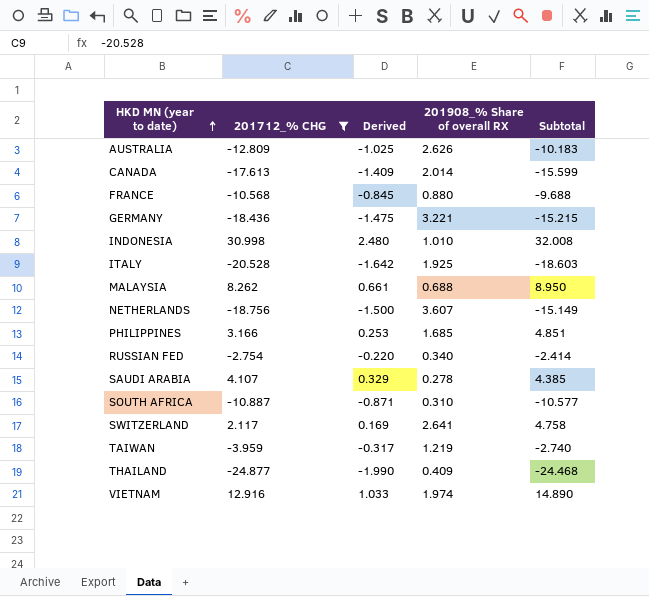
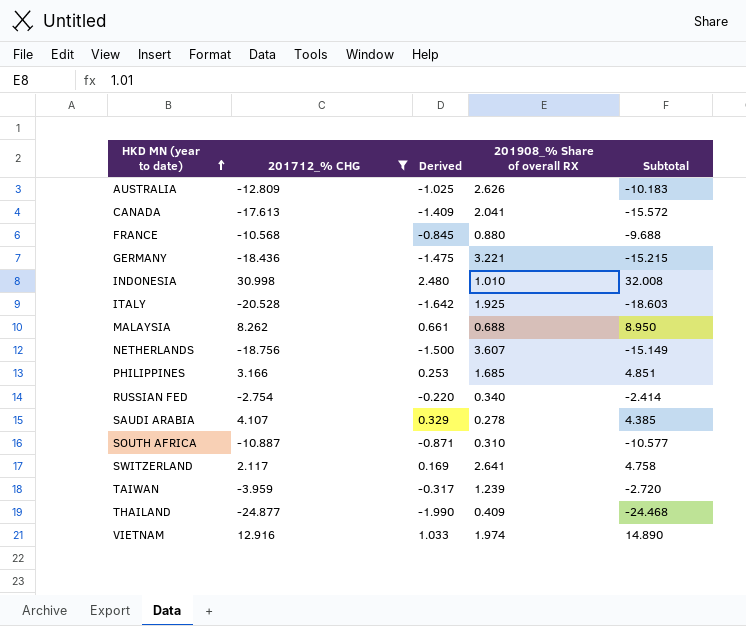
CANADA | 201908_% Share of overall RX: 2.014 -> 2.041
CANADA | Subtotal: -15.599 -> -15.572
TAIWAN | 201908_% Share of overall RX: 1.219 -> 1.239
TAIWAN | Subtotal: -2.740 -> -2.720

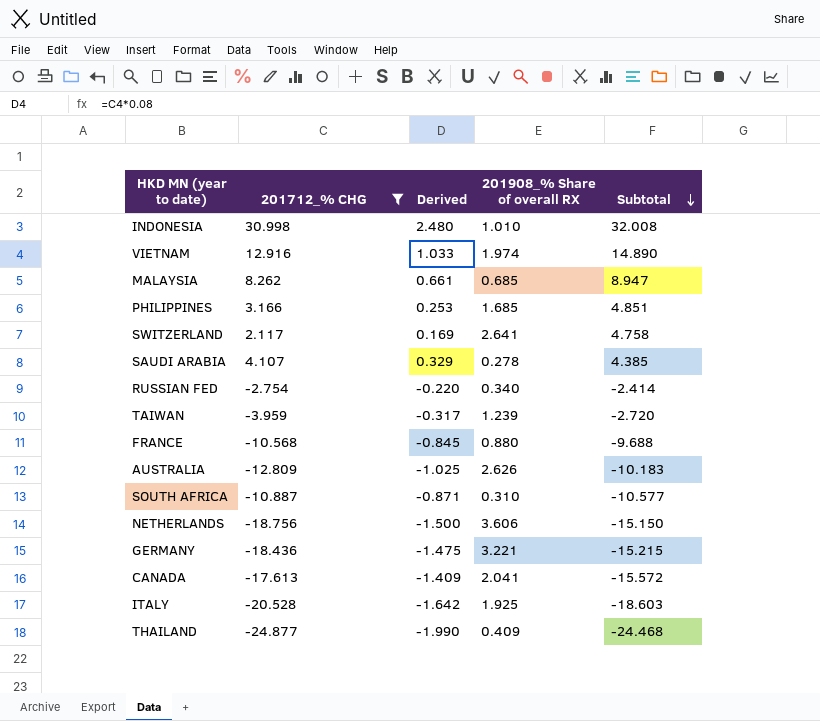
row order: HKD MN (year to date) ascending -> Subtotal descending
MALAYSIA | 201908_% Share of overall RX: 0.688 -> 0.685
MALAYSIA | Subtotal: 8.950 -> 8.947
NETHERLANDS | 201908_% Share of overall RX: 3.607 -> 3.606
NETHERLANDS | Subtotal: -15.149 -> -15.150

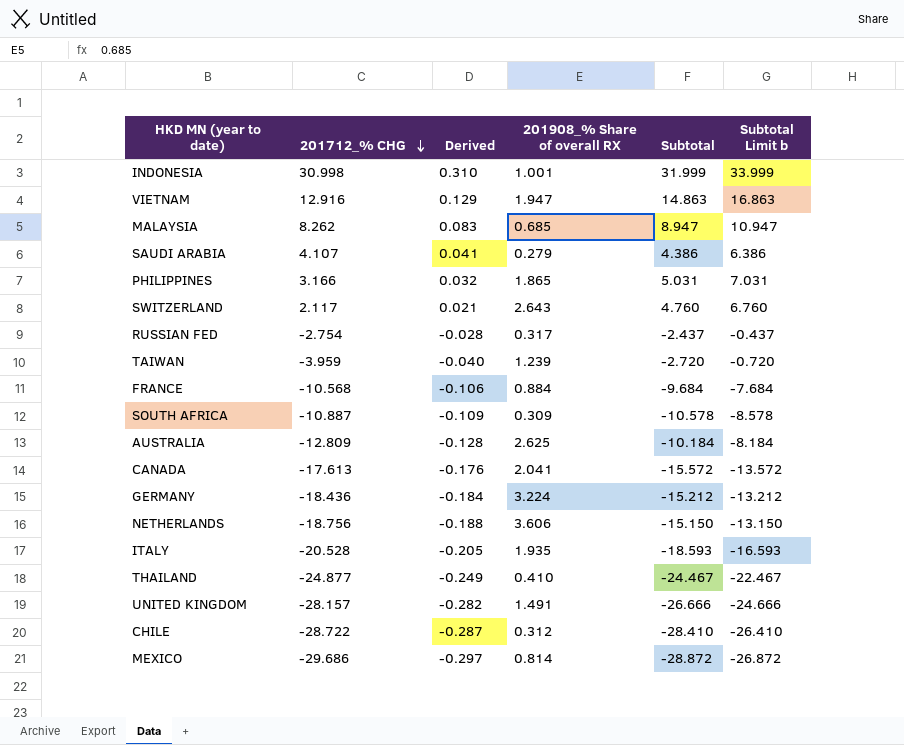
filter: 201712_% CHG >= -24.877 -> none
row order: Subtotal descending -> 201712_% CHG descending
column Derived | formula: [201712_% CHG] * 0.08 -> [201712_% CHG] * 0.01
column Subtotal Limit b | formula: none -> [Subtotal] + 2
INDONESIA | 201908_% Share of overall RX: 1.010 -> 1.001
INDONESIA | Subtotal: 32.008 -> 31.999
VIETNAM | 201908_% Share of overall RX: 1.974 -> 1.947
VIETNAM | Subtotal: 14.890 -> 14.863
SAUDI ARABIA | 201908_% Share of overall RX: 0.278 -> 0.279
SAUDI ARABIA | Subtotal: 4.385 -> 4.386
PHILIPPINES | 201908_% Share of overall RX: 1.685 -> 1.865
PHILIPPINES | Subtotal: 4.851 -> 5.031
SWITZERLAND | 201908_% Share of overall RX: 2.641 -> 2.643
SWITZERLAND | Subtotal: 4.758 -> 4.760
RUSSIAN FED | 201908_% Share of overall RX: 0.340 -> 0.317
RUSSIAN FED | Subtotal: -2.414 -> -2.437
FRANCE | 201908_% Share of overall RX: 0.880 -> 0.884
FRANCE | Subtotal: -9.688 -> -9.684
SOUTH AFRICA | 201908_% Share of overall RX: 0.310 -> 0.309
SOUTH AFRICA | Subtotal: -10.577 -> -10.578
AUSTRALIA | 201908_% Share of overall RX: 2.626 -> 2.625
AUSTRALIA | Subtotal: -10.183 -> -10.184
GERMANY | 201908_% Share of overall RX: 3.221 -> 3.224
GERMANY | Subtotal: -15.215 -> -15.212
ITALY | 201908_% Share of overall RX: 1.925 -> 1.935
ITALY | Subtotal: -18.603 -> -18.593
THAILAND | 201908_% Share of overall RX: 0.409 -> 0.410
THAILAND | Subtotal: -24.468 -> -24.467

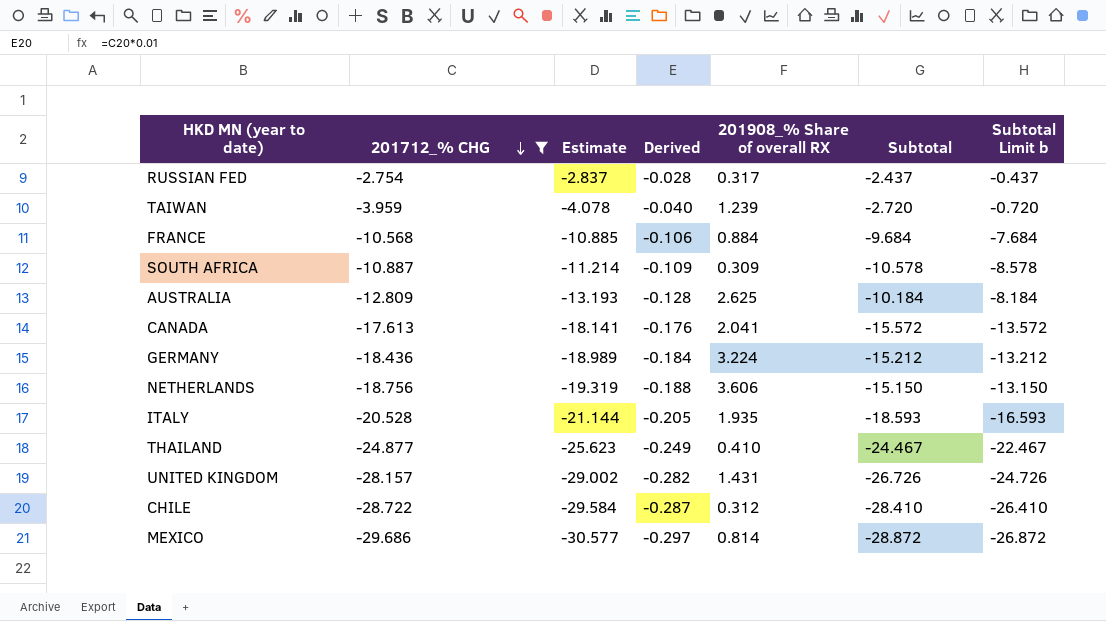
filter: none -> 201712_% CHG <= -2.754
column Estimate | formula: none -> [201712_% CHG] * 1.03
UNITED KINGDOM | 201908_% Share of overall RX: 1.491 -> 1.431
UNITED KINGDOM | Subtotal: -26.666 -> -26.726
UNITED KINGDOM | Subtotal Limit b: -24.666 -> -24.726

